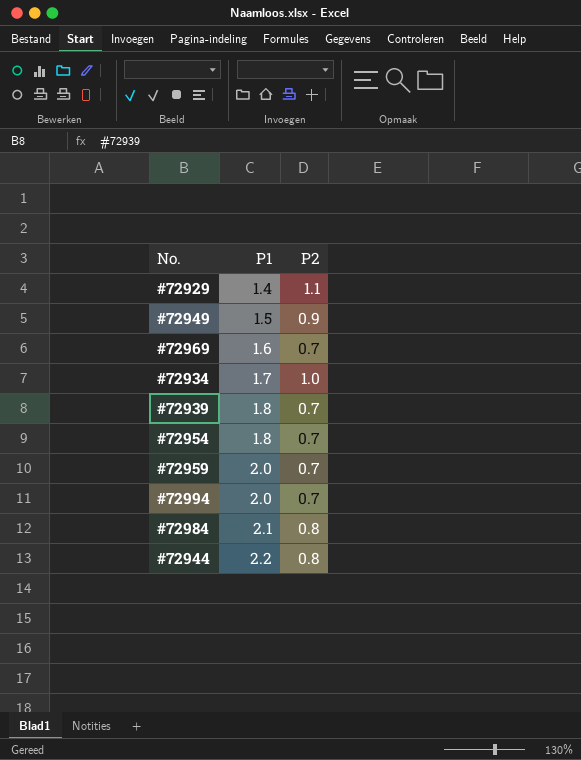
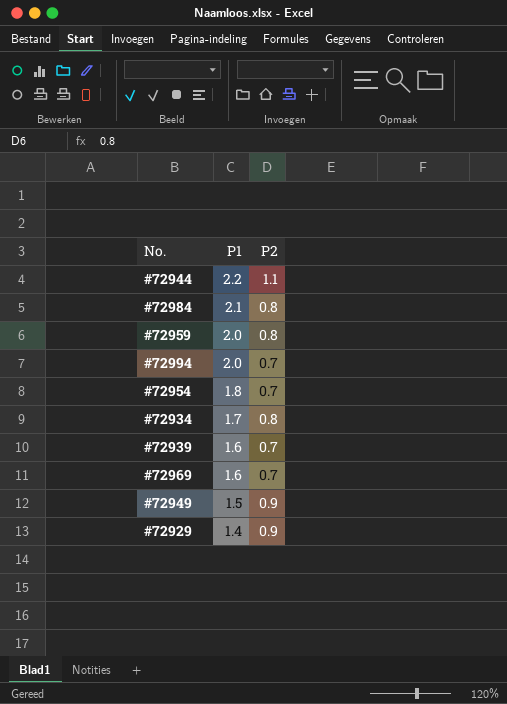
row order: P1 ascending -> P1 descending
#72944 | P2: 0.8 -> 1.1
#72959 | P2: 0.7 -> 0.8
#72934 | P2: 1.0 -> 0.8
#72939 | P1: 1.8 -> 1.6
#72929 | P2: 1.1 -> 0.9

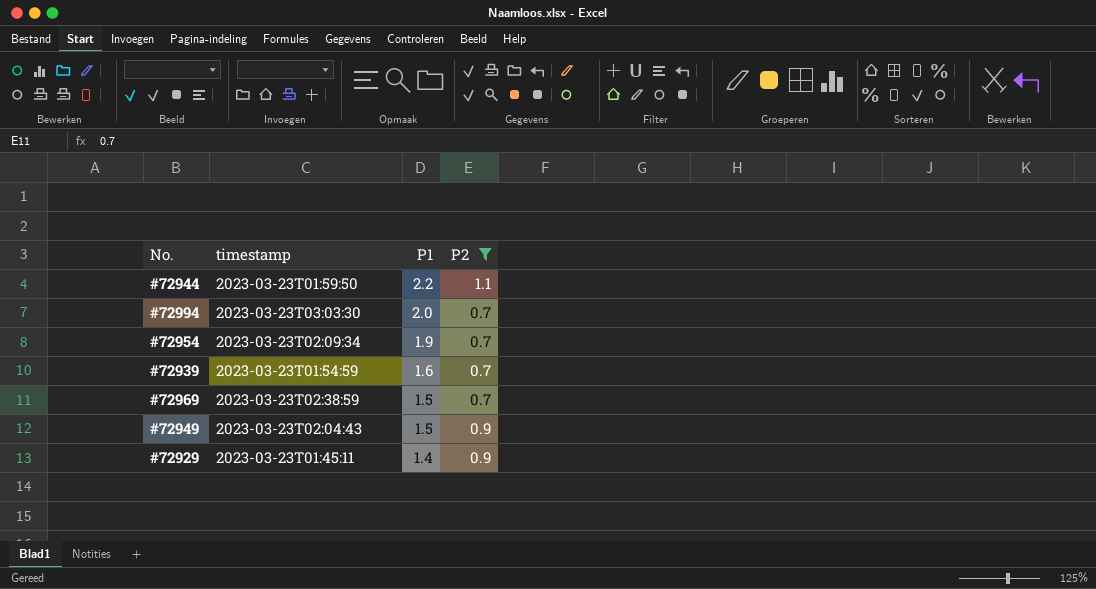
filter: none -> P2 != 0.8
column timestamp | position: none -> 2
#72954 | P1: 1.8 -> 1.9
#72969 | P1: 1.6 -> 1.5

